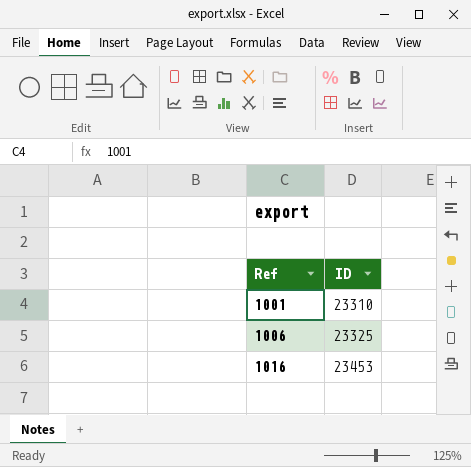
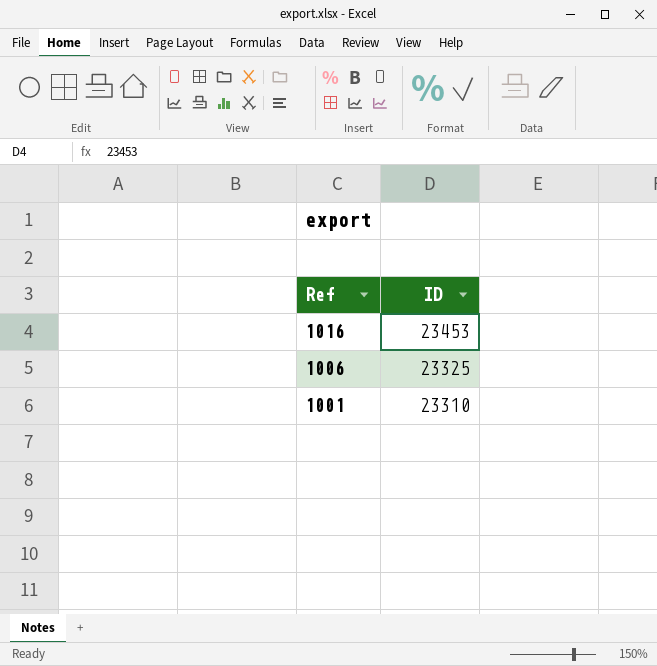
row order: Ref ascending -> Ref descending

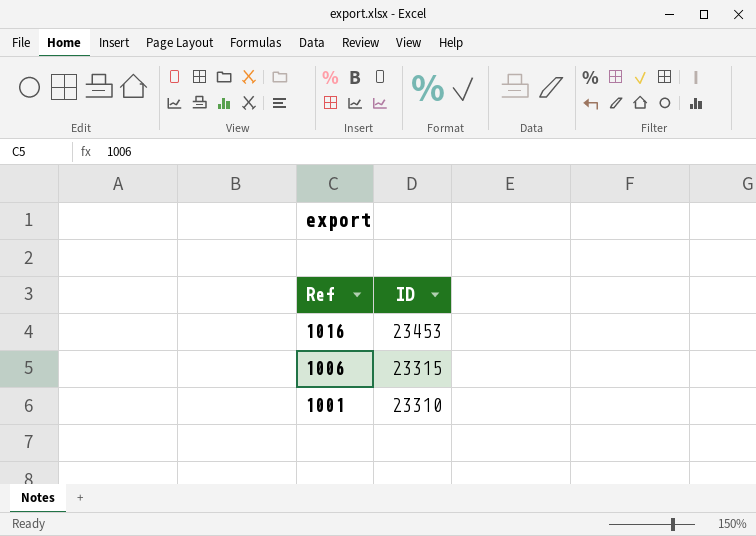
1006 | ID: 23325 -> 23315

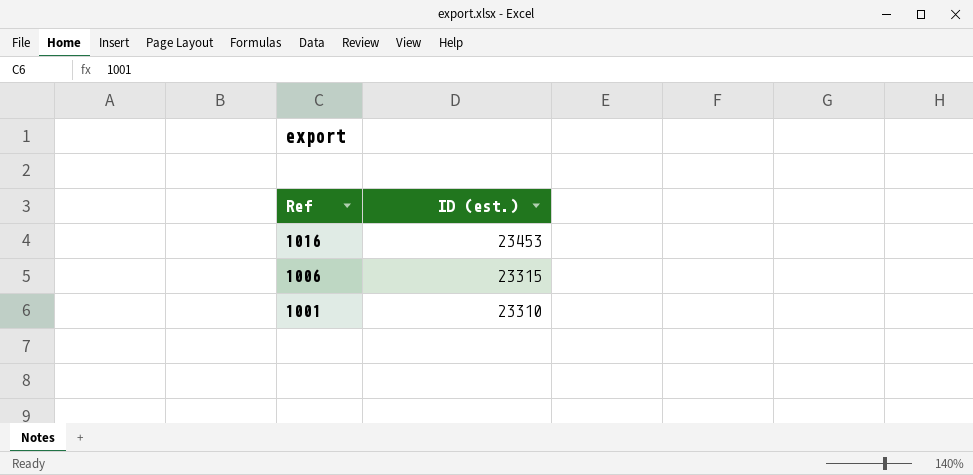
column name: ID -> ID (est.)

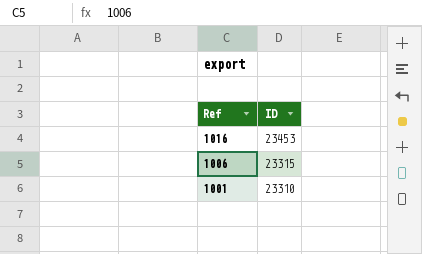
column name: ID (est.) -> ID

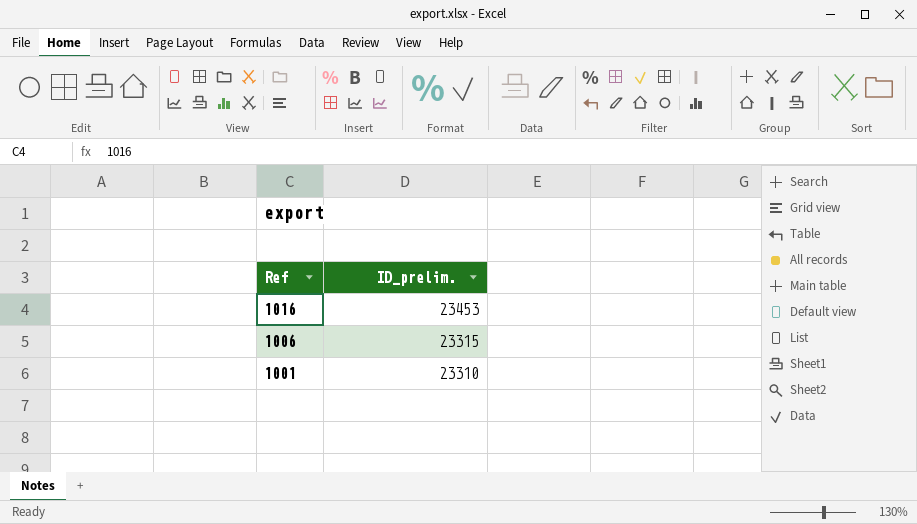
column name: ID -> ID_prelim.

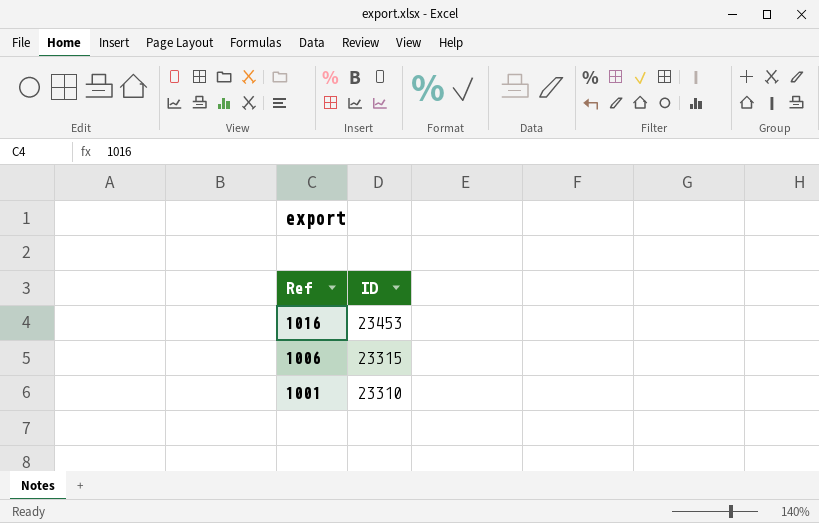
column name: ID_prelim. -> ID

